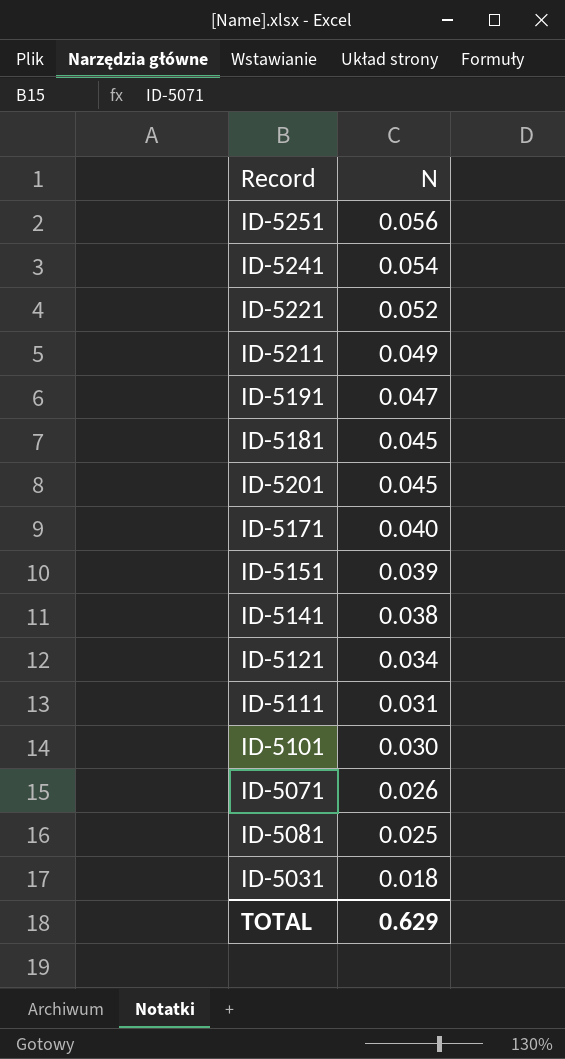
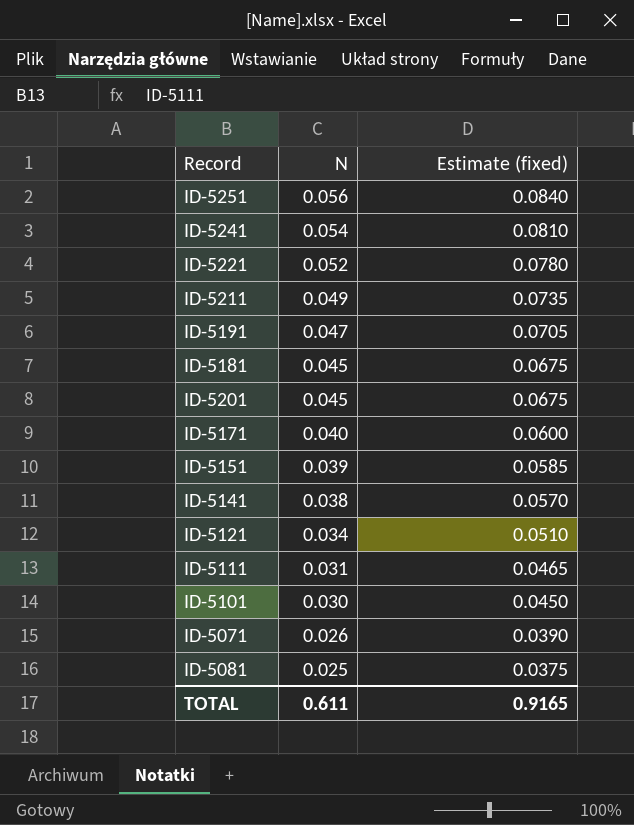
column Estimate (fixed) | formula: none -> [N] * 1.5
row ID-5031: 0.018 -> none
TOTAL | N: 0.629 -> 0.611

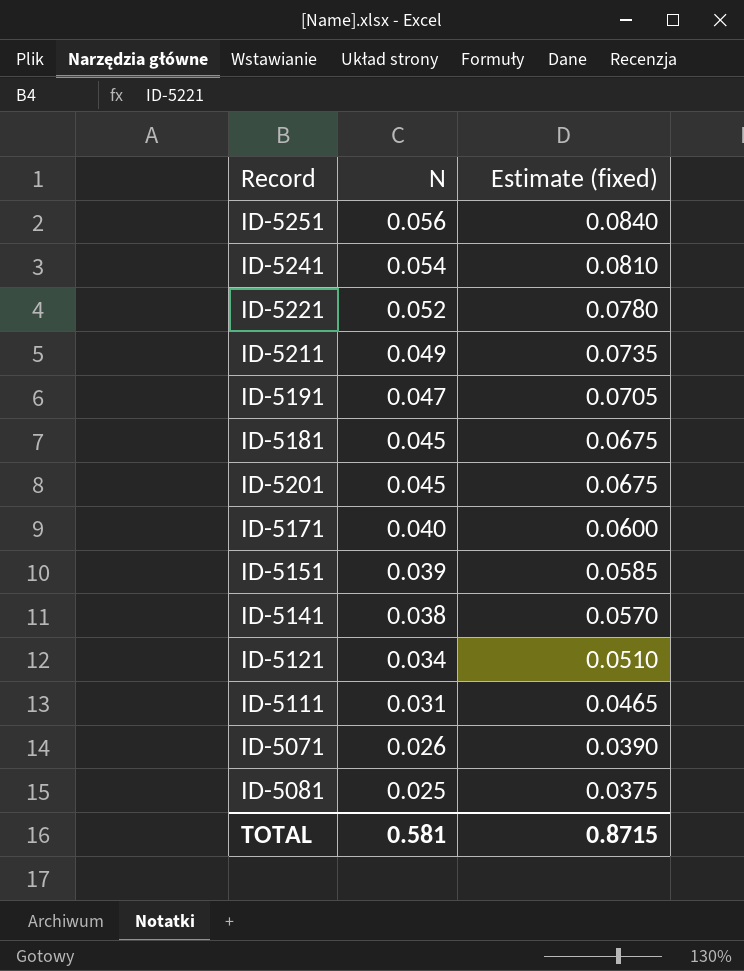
row ID-5101: 0.030 | 0.0450 -> none
TOTAL | N: 0.611 -> 0.581
TOTAL | Estimate (fixed): 0.9165 -> 0.8715

